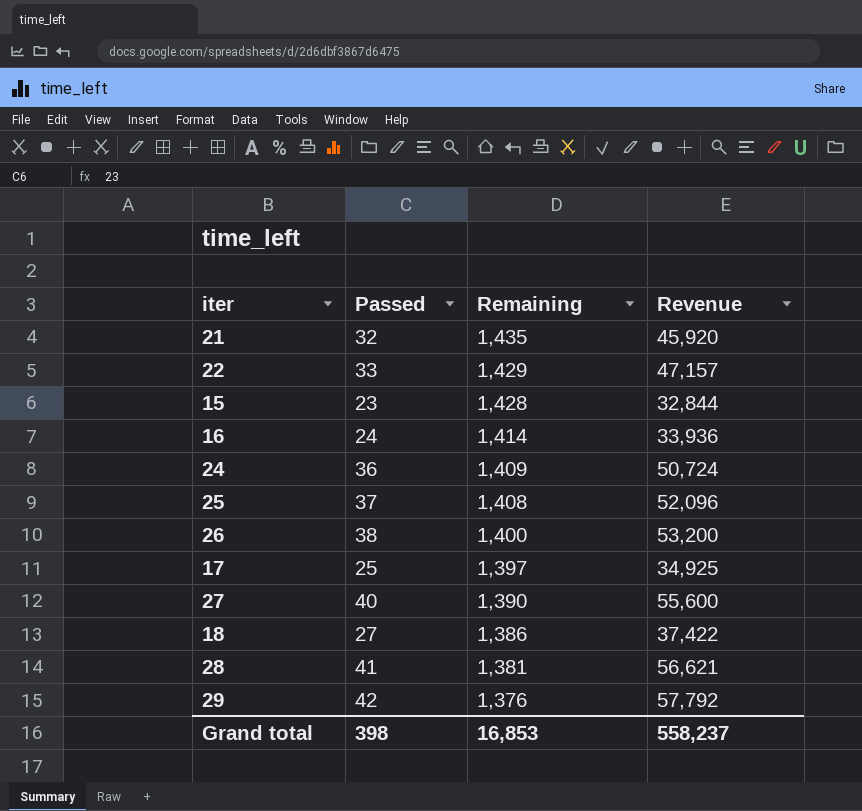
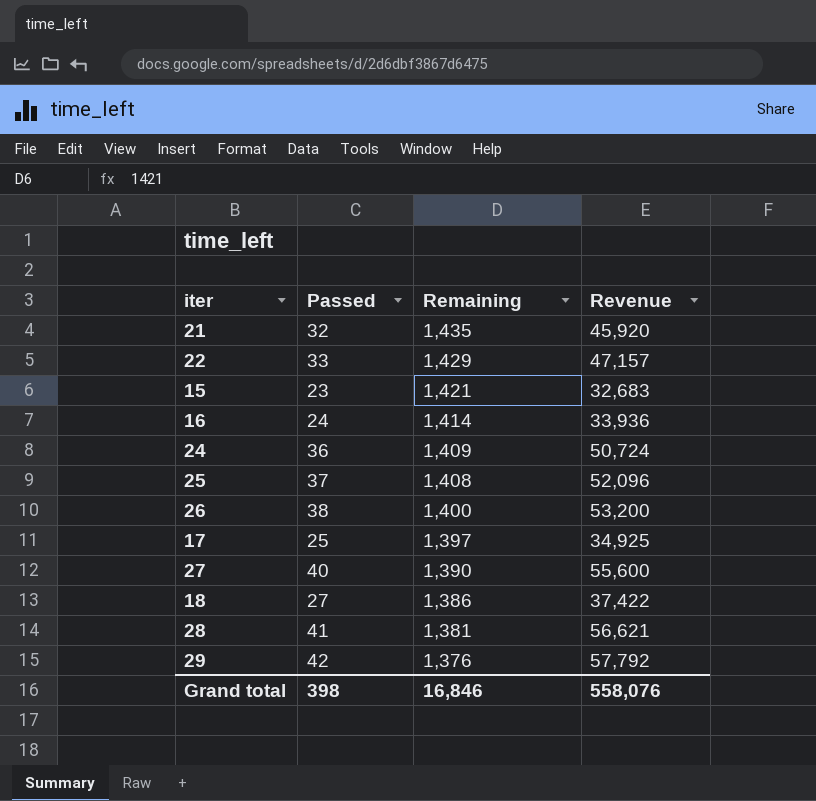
15 | Remaining: 1,428 -> 1,421
15 | Revenue: 32,844 -> 32,683
Grand total | Remaining: 16,853 -> 16,846
Grand total | Revenue: 558,237 -> 558,076

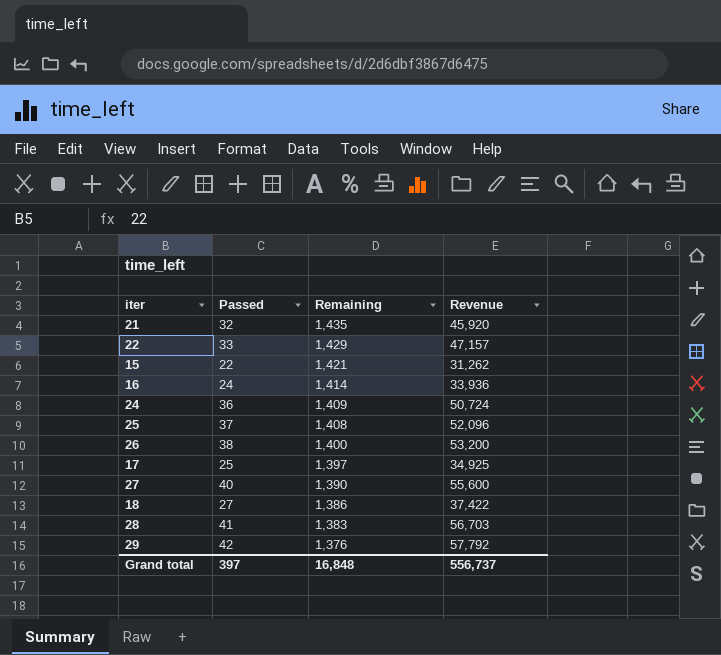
15 | Passed: 23 -> 22
15 | Revenue: 32,683 -> 31,262
28 | Remaining: 1,381 -> 1,383
28 | Revenue: 56,621 -> 56,703
Grand total | Passed: 398 -> 397
Grand total | Remaining: 16,846 -> 16,848
Grand total | Revenue: 558,076 -> 556,737

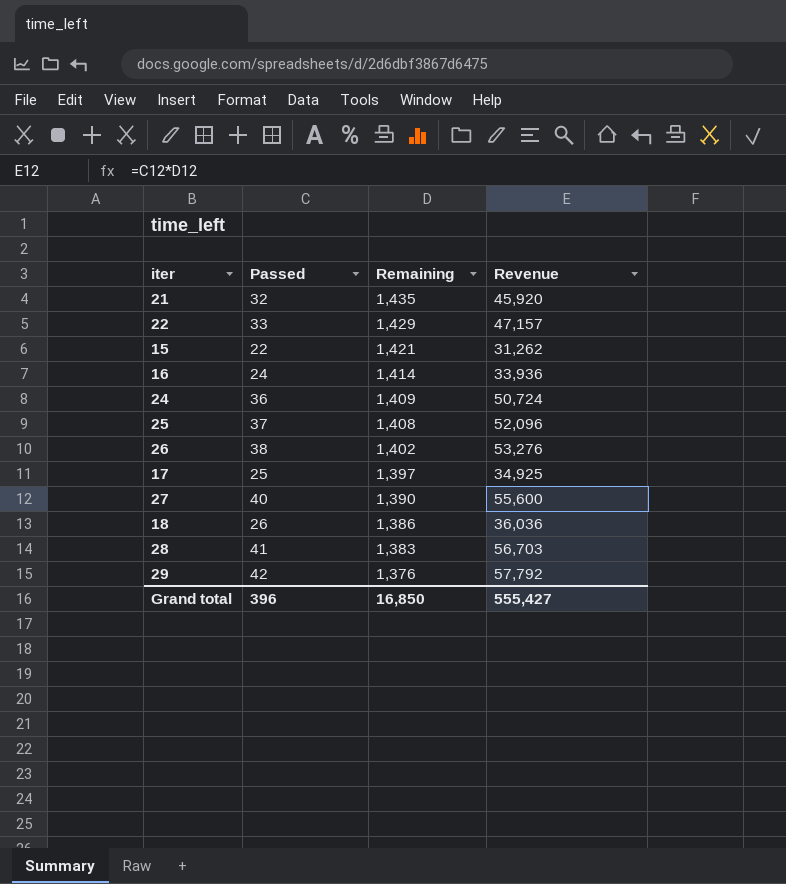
26 | Remaining: 1,400 -> 1,402
26 | Revenue: 53,200 -> 53,276
18 | Passed: 27 -> 26
18 | Revenue: 37,422 -> 36,036
Grand total | Passed: 397 -> 396
Grand total | Remaining: 16,848 -> 16,850
Grand total | Revenue: 556,737 -> 555,427

